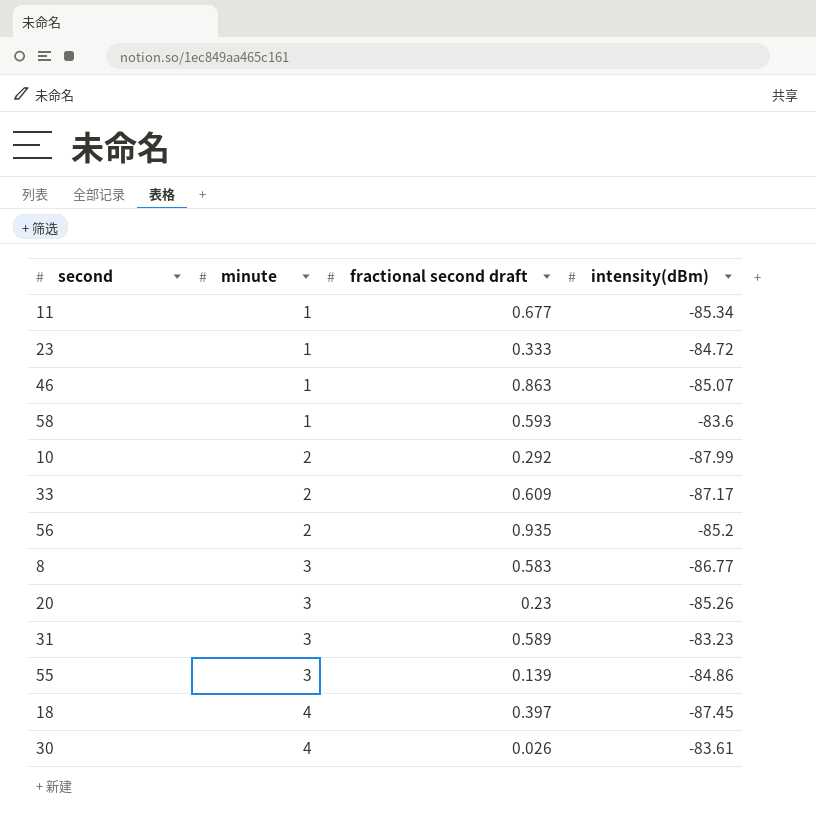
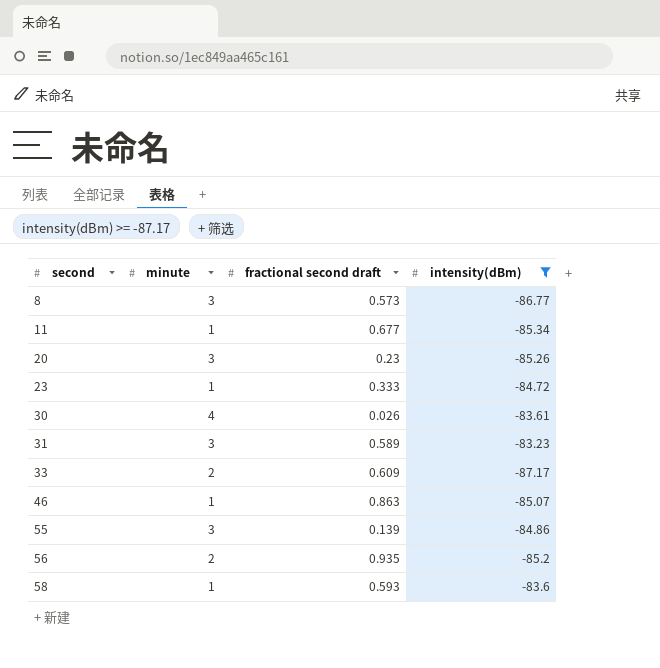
filter: none -> intensity(dBm) >= -87.17
row order: minute ascending -> second ascending
8 | fractional second draft: 0.583 -> 0.573

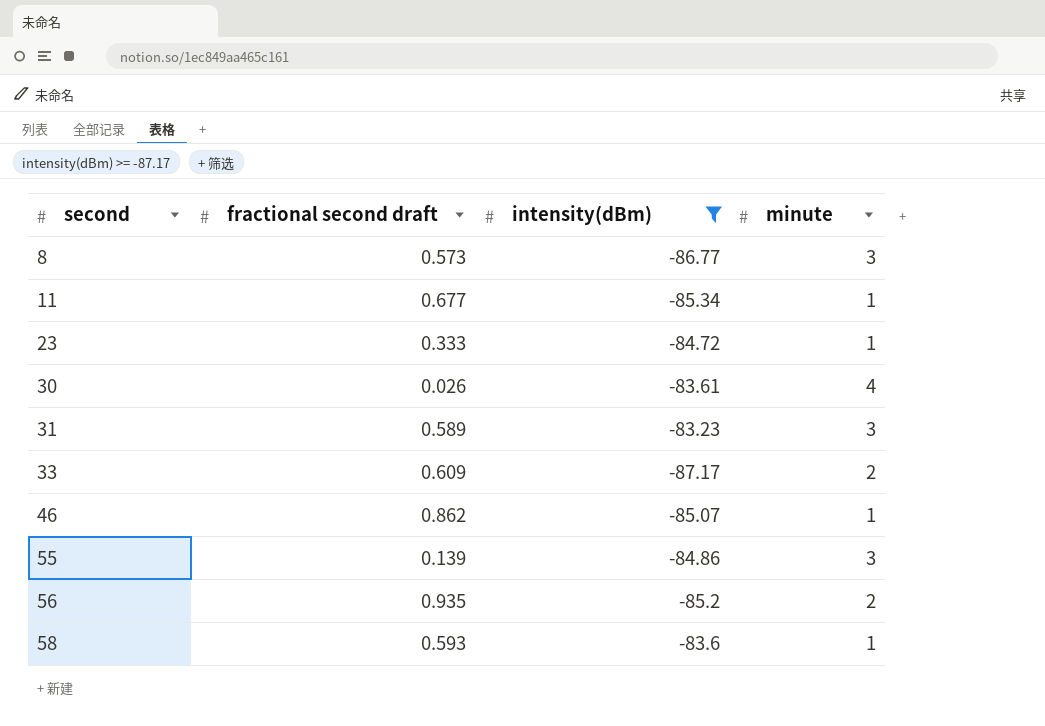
column minute | position: 2 -> 4
row 20: 3 | 0.23 | -85.26 -> none
46 | fractional second draft: 0.863 -> 0.862

